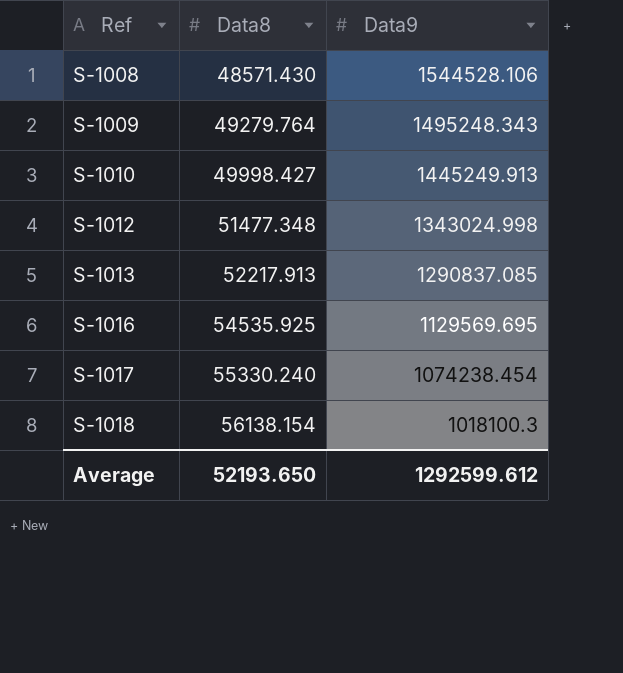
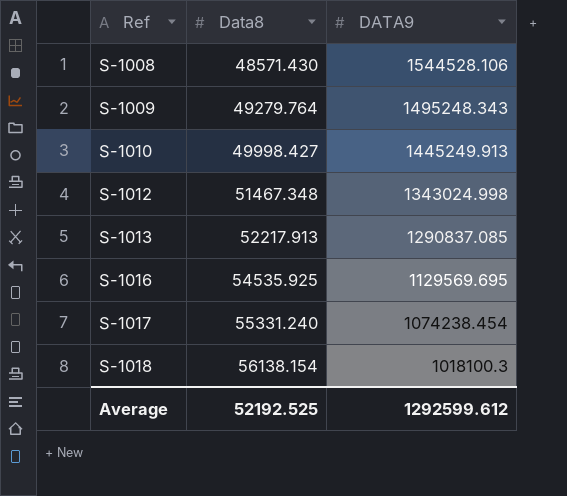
column name: Data9 -> DATA9
S-1012 | Data8: 51477.348 -> 51467.348
S-1017 | Data8: 55330.240 -> 55331.240
Average | Data8: 52193.650 -> 52192.525

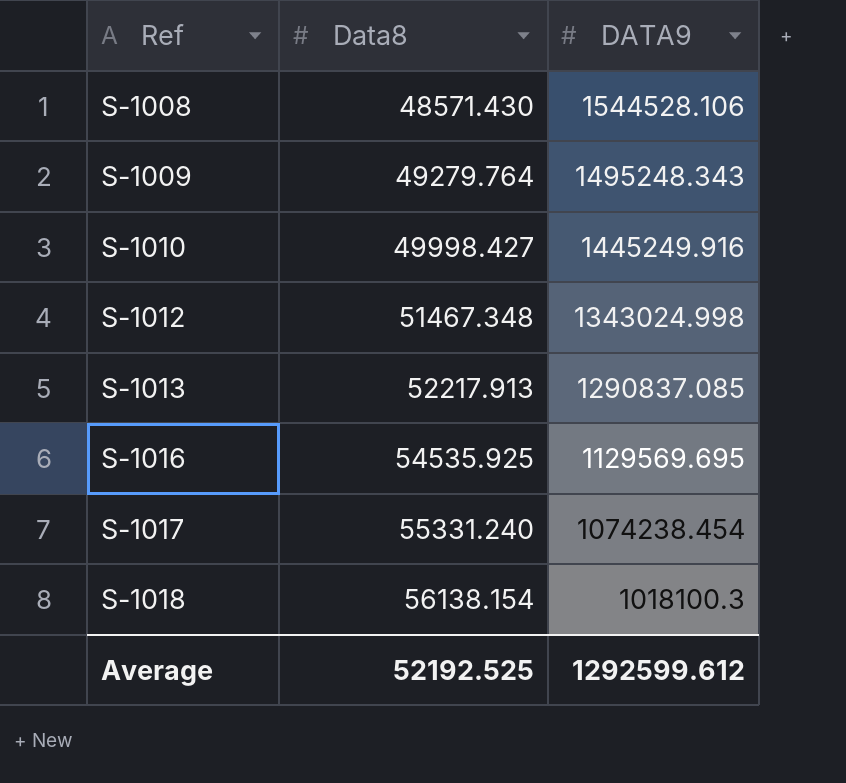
S-1010 | DATA9: 1445249.913 -> 1445249.916

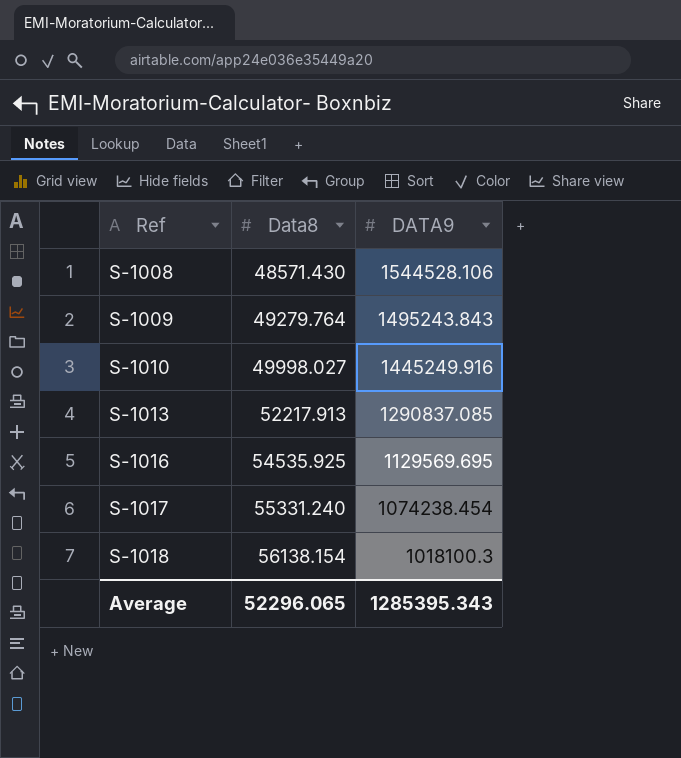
row S-1012: 51467.348 | 1343024.998 -> none
S-1009 | DATA9: 1495248.343 -> 1495243.843
S-1010 | Data8: 49998.427 -> 49998.027
Average | Data8: 52192.525 -> 52296.065
Average | DATA9: 1292599.612 -> 1285395.343

